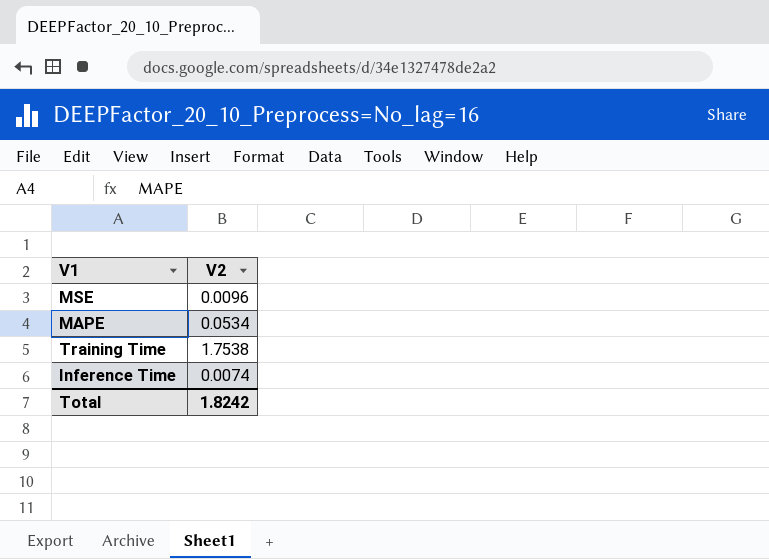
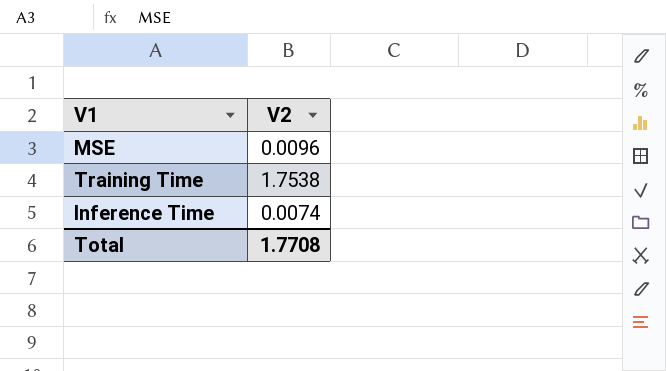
row MAPE: 0.0534 -> none
Total | V2: 1.8242 -> 1.7708

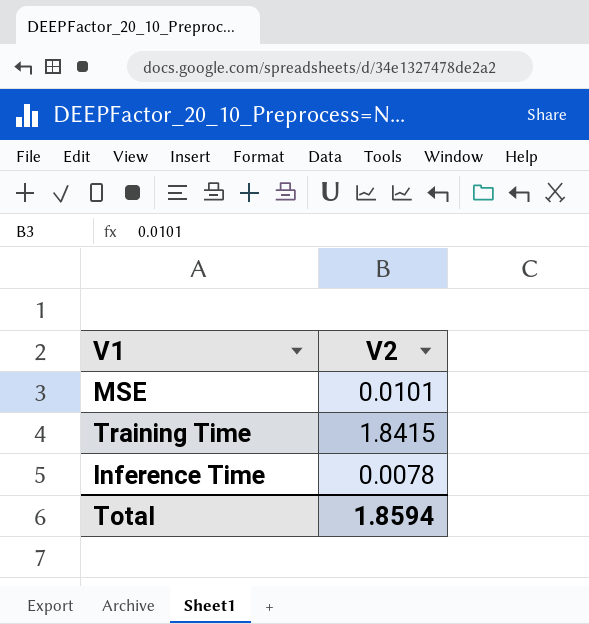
MSE | V2: 0.0096 -> 0.0101
Training Time | V2: 1.7538 -> 1.8415
Inference Time | V2: 0.0074 -> 0.0078
Total | V2: 1.7708 -> 1.8594

